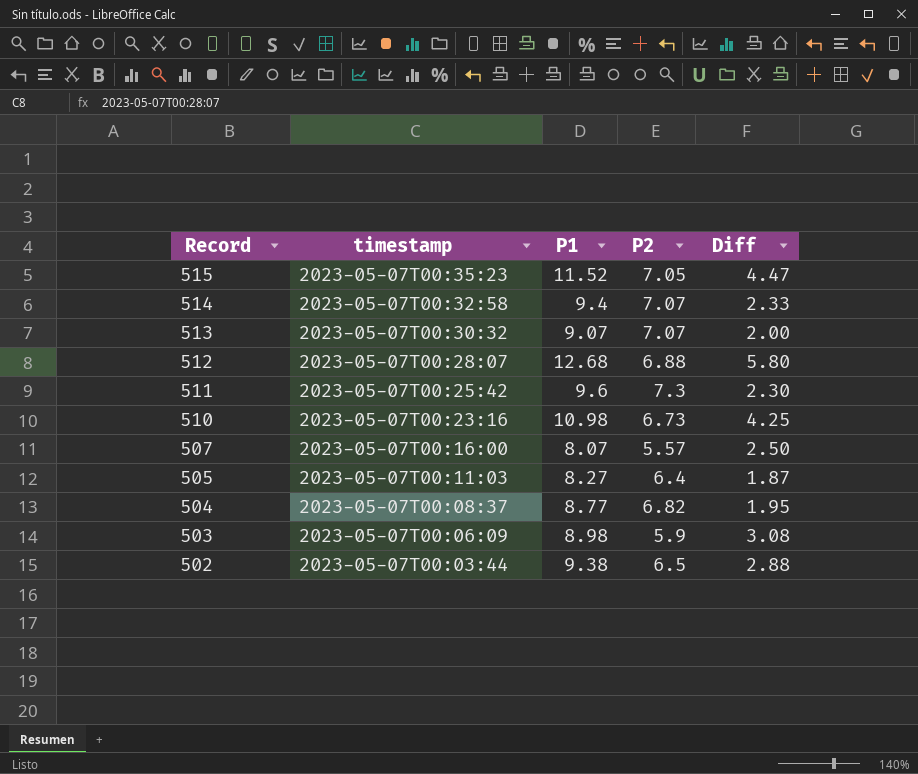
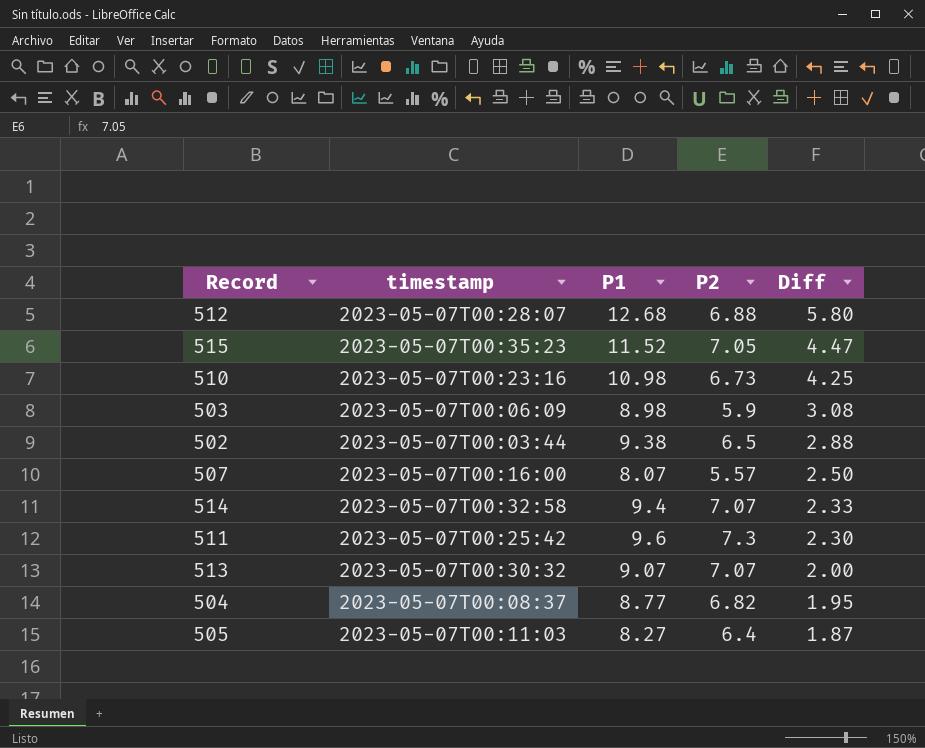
row order: Record descending -> Diff descending

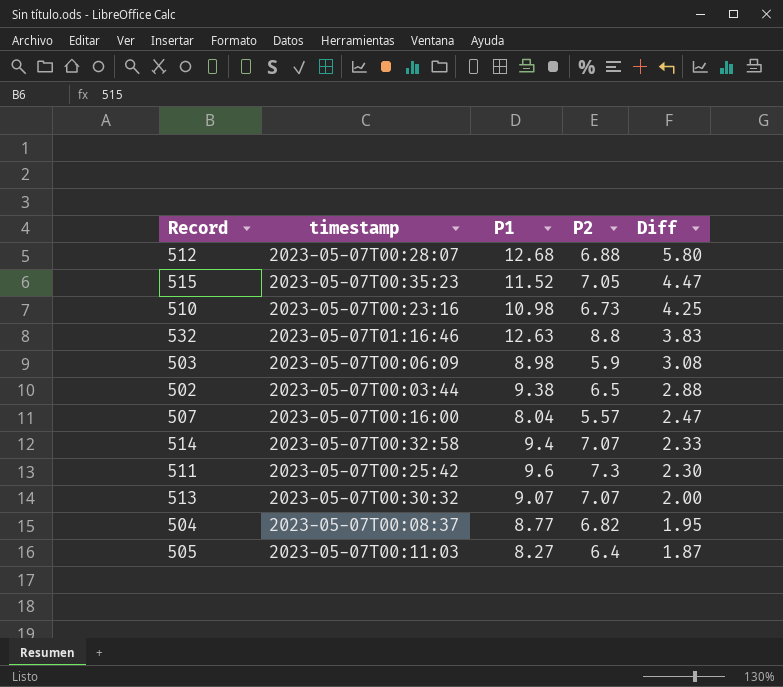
row 532: none -> 2023-05-07T01:16:46 | 12.63 | 8.8 | 3.83
507 | P1: 8.07 -> 8.04
507 | Diff: 2.50 -> 2.47

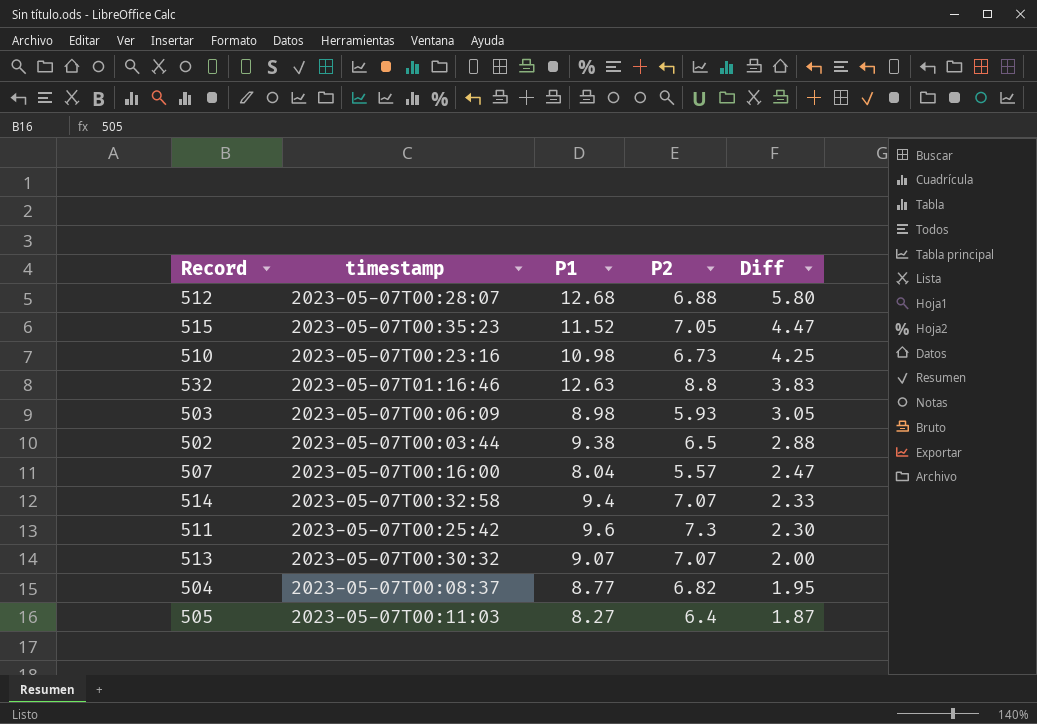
503 | P2: 5.9 -> 5.93
503 | Diff: 3.08 -> 3.05

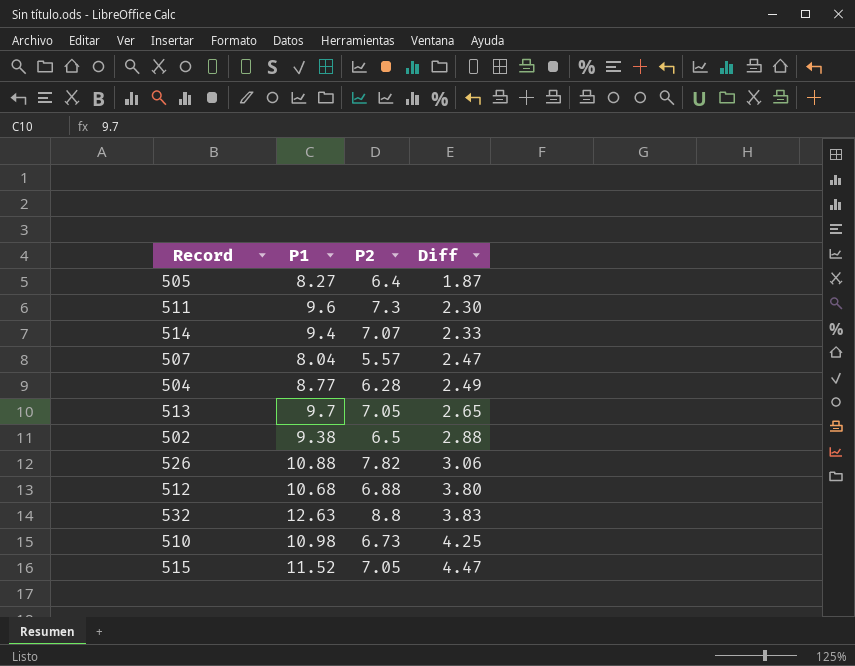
row order: Diff descending -> Diff ascending
column timestamp | position: 2 -> none
row 503: 2023-05-07T00:06:09 | 8.98 | 5.93 | 3.05 -> none
504 | P2: 6.82 -> 6.28
504 | Diff: 1.95 -> 2.49
513 | P1: 9.07 -> 9.7
513 | P2: 7.07 -> 7.05
513 | Diff: 2.00 -> 2.65
row 526: none -> 10.88 | 7.82 | 3.06
512 | P1: 12.68 -> 10.68
512 | Diff: 5.80 -> 3.80

